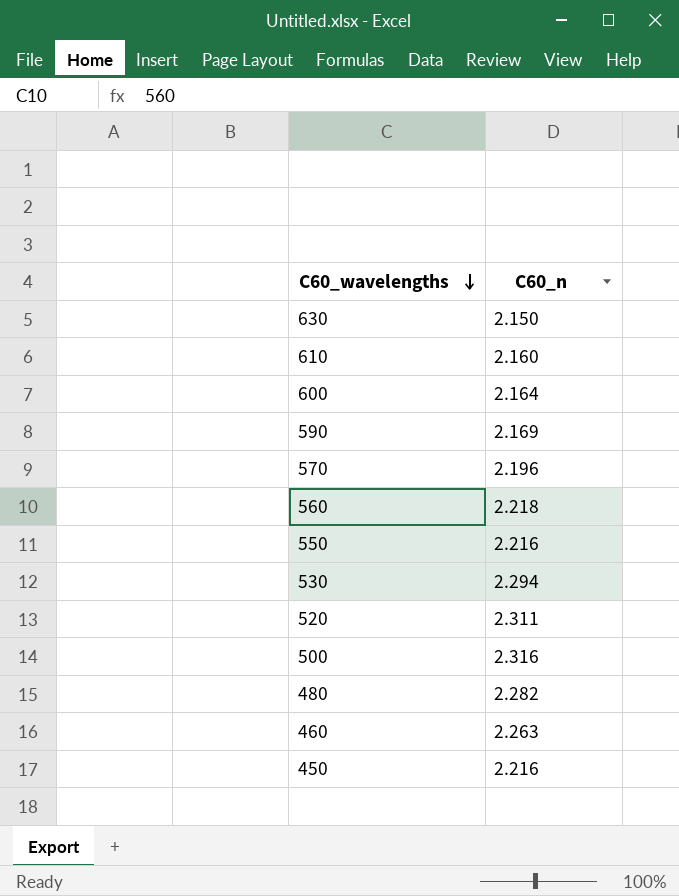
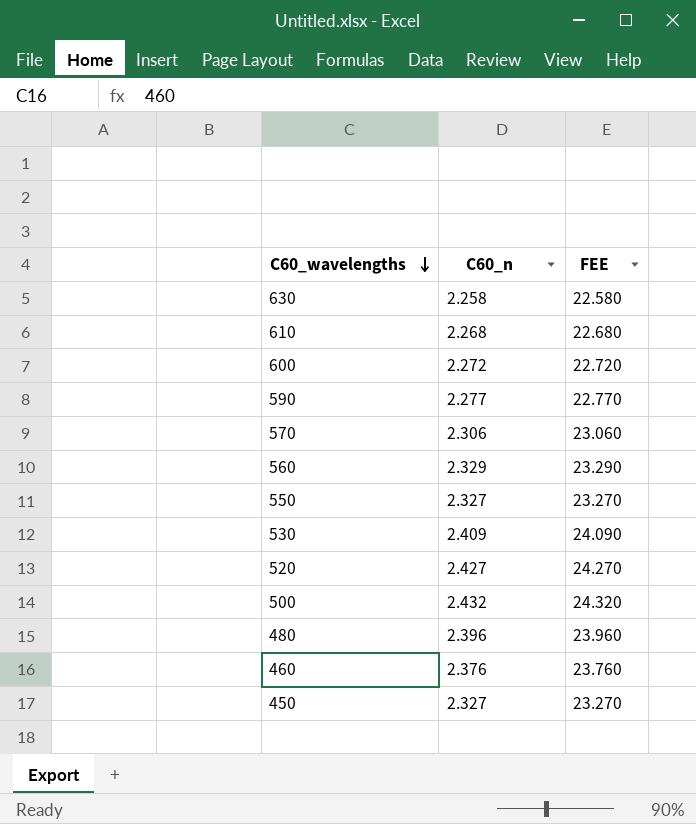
column FEE | formula: none -> [C60_n] * 10
630 | C60_n: 2.150 -> 2.258
610 | C60_n: 2.160 -> 2.268
600 | C60_n: 2.164 -> 2.272
590 | C60_n: 2.169 -> 2.277
570 | C60_n: 2.196 -> 2.306
560 | C60_n: 2.218 -> 2.329
550 | C60_n: 2.216 -> 2.327
530 | C60_n: 2.294 -> 2.409
520 | C60_n: 2.311 -> 2.427
500 | C60_n: 2.316 -> 2.432
480 | C60_n: 2.282 -> 2.396
460 | C60_n: 2.263 -> 2.376
450 | C60_n: 2.216 -> 2.327

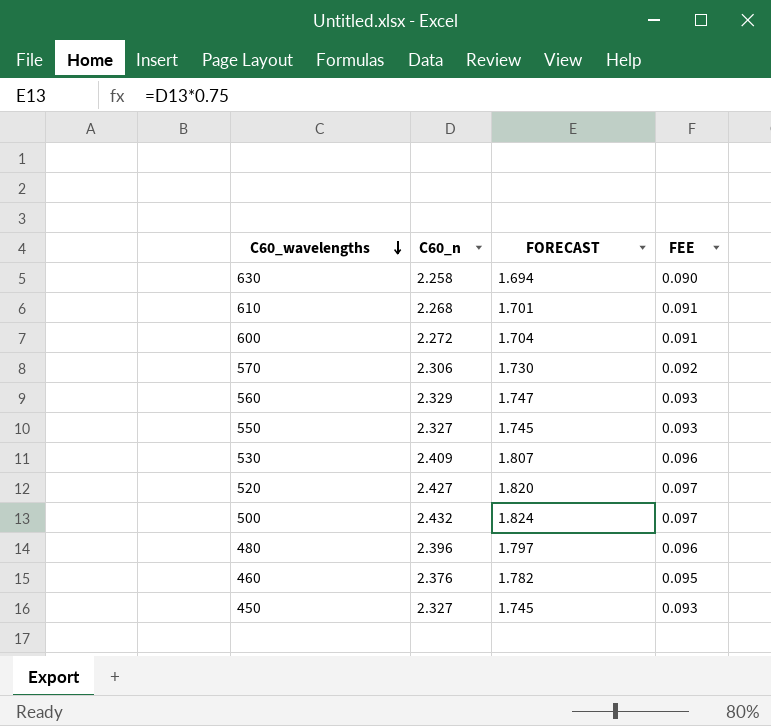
column FORECAST | formula: none -> [C60_n] * 0.75
column FEE | formula: [C60_n] * 10 -> [C60_n] * 0.04
row 590: 2.277 | 22.770 -> none

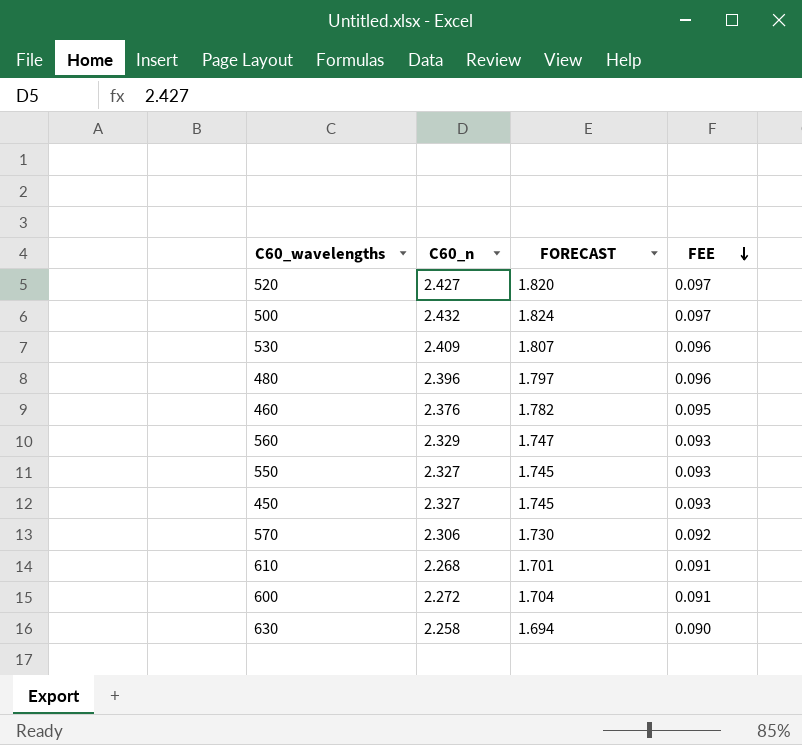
row order: C60_wavelengths descending -> FEE descending

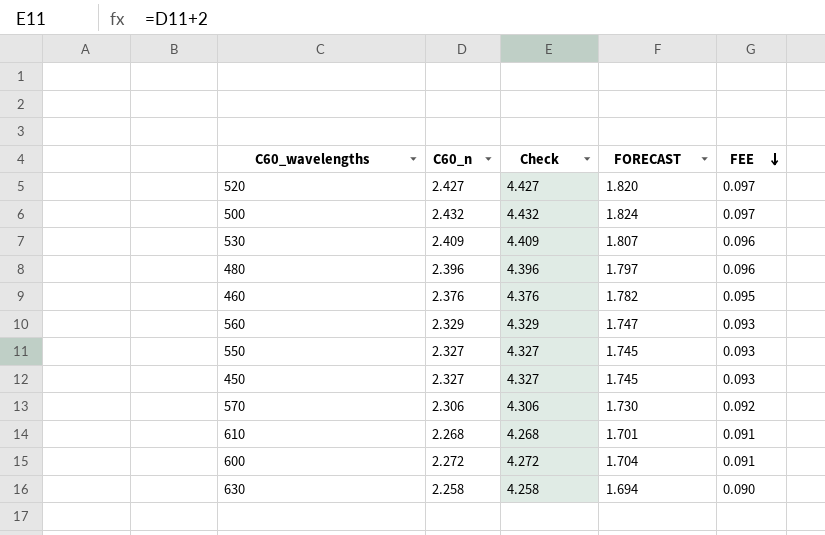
column Check | formula: none -> [C60_n] + 2

